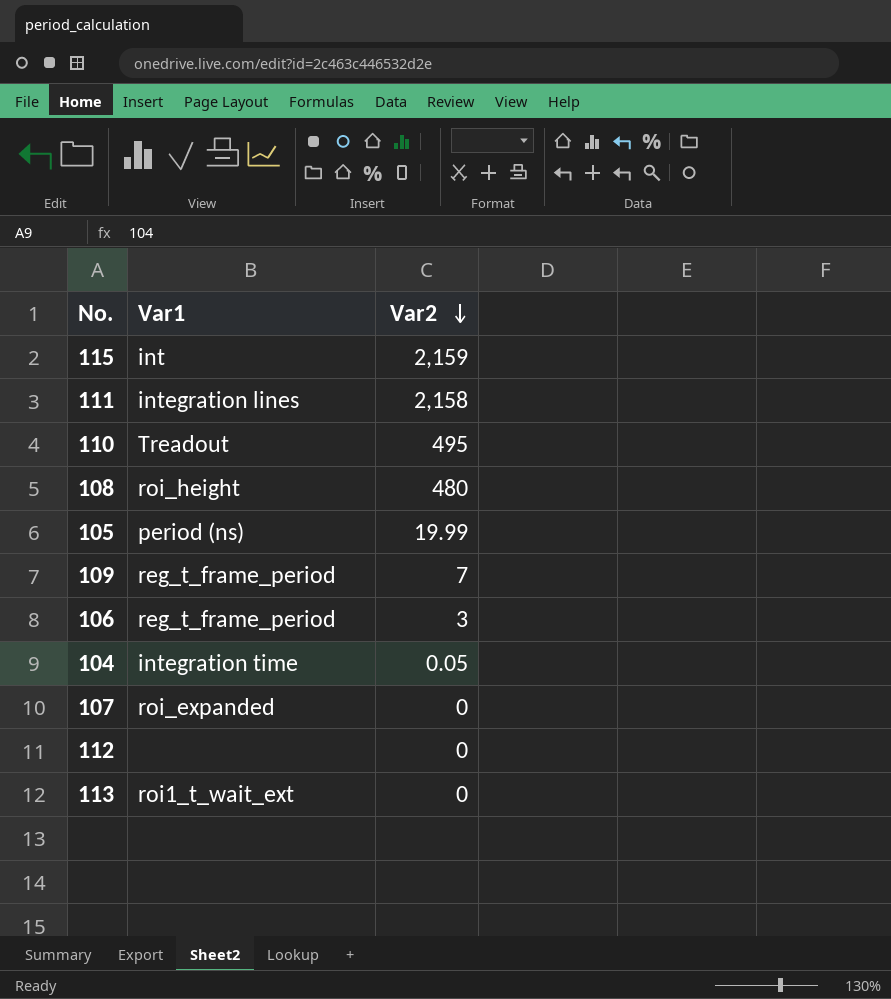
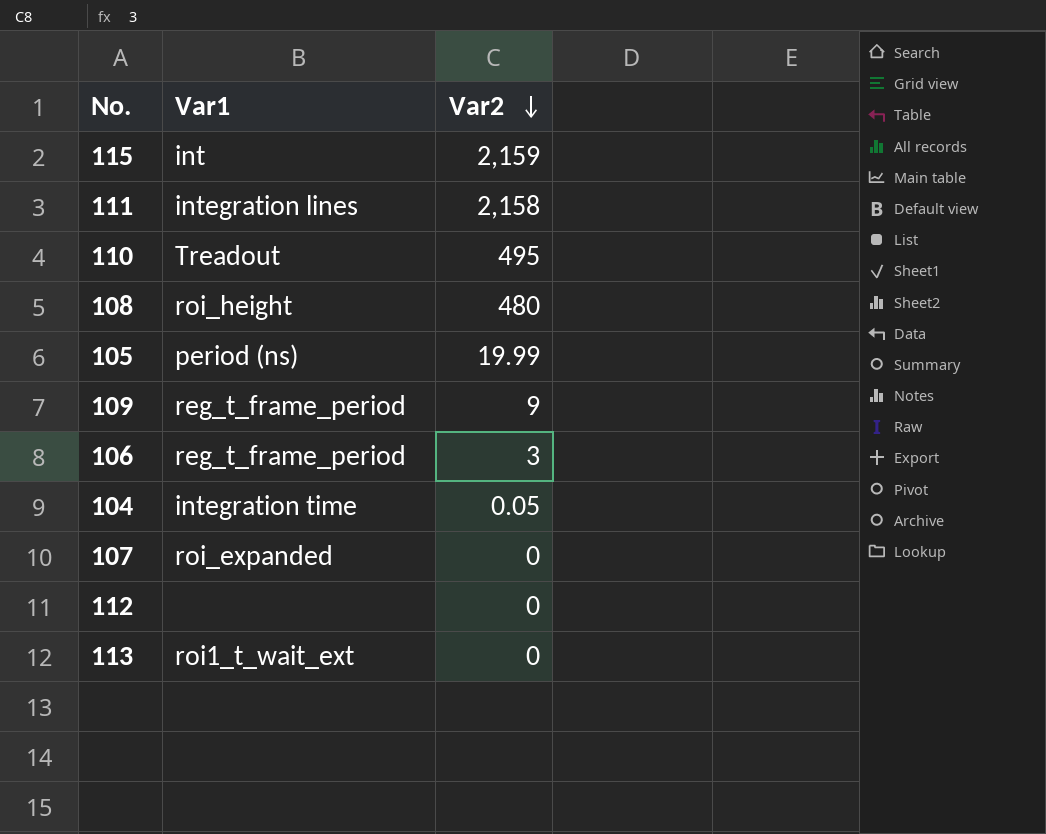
109 | Var2: 7 -> 9

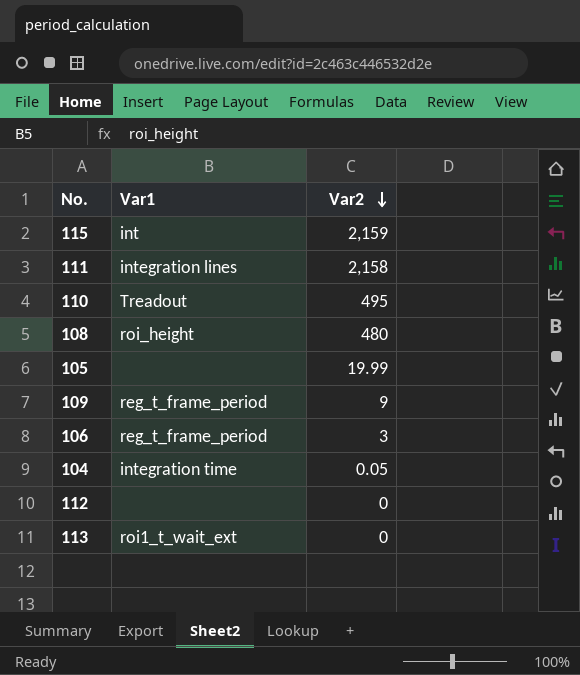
row 107: roi_expanded | 0 -> none
105 | Var1: period (ns) -> none

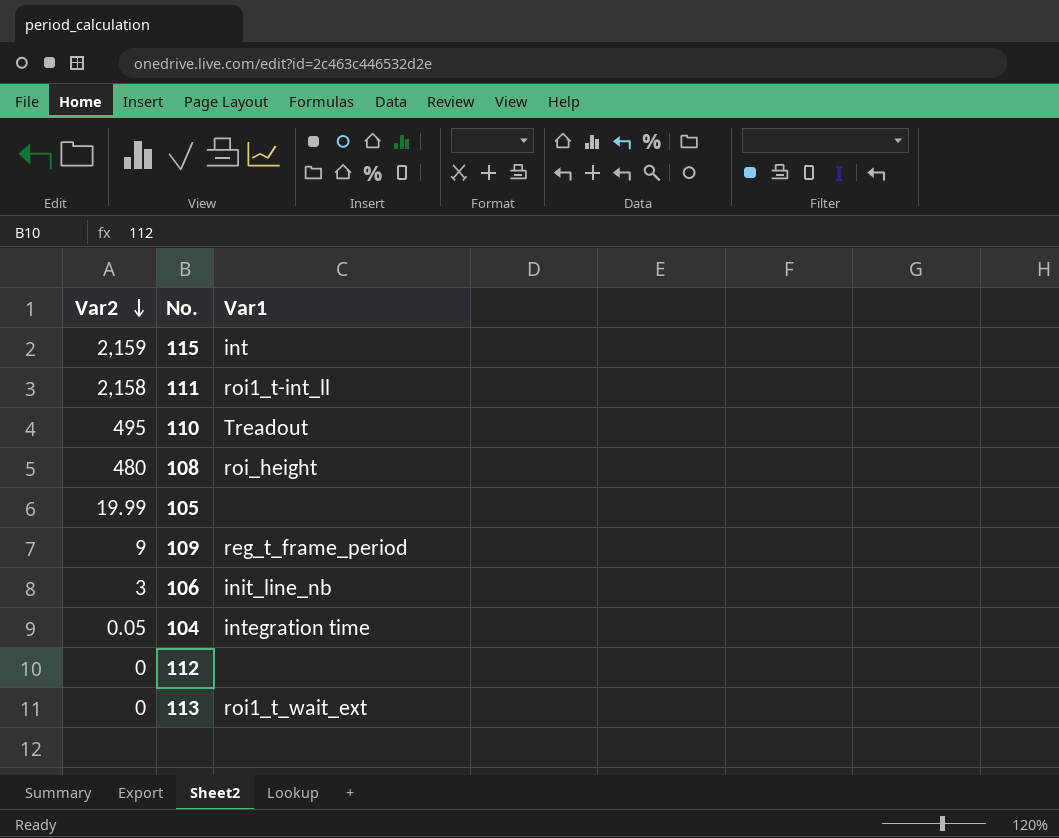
column Var2 | position: 3 -> 1
111 | Var1: integration lines -> roi1_t-int_ll
106 | Var1: reg_t_frame_period -> init_line_nb

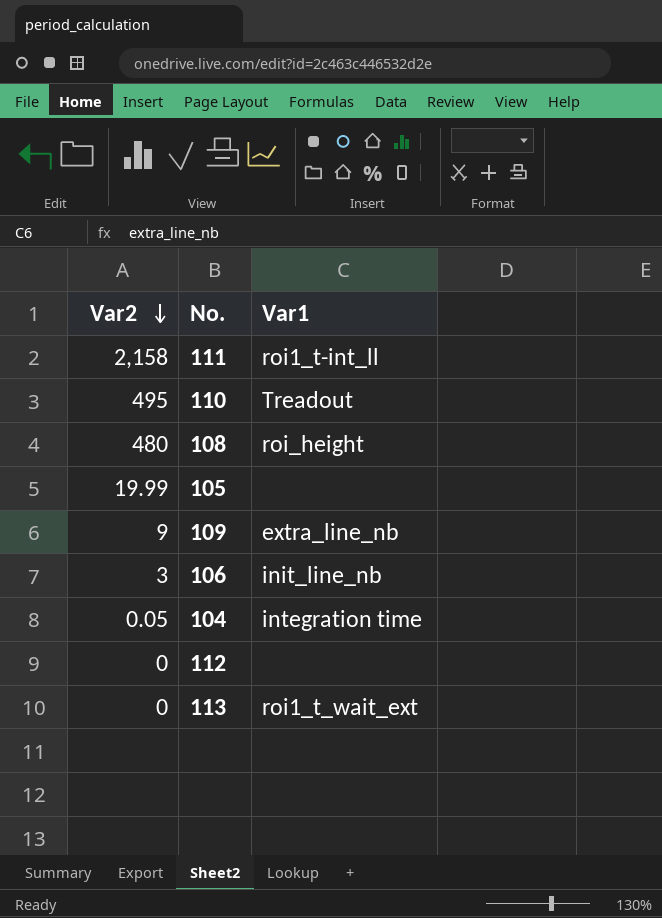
row 115: 2,159 | int -> none
109 | Var1: reg_t_frame_period -> extra_line_nb

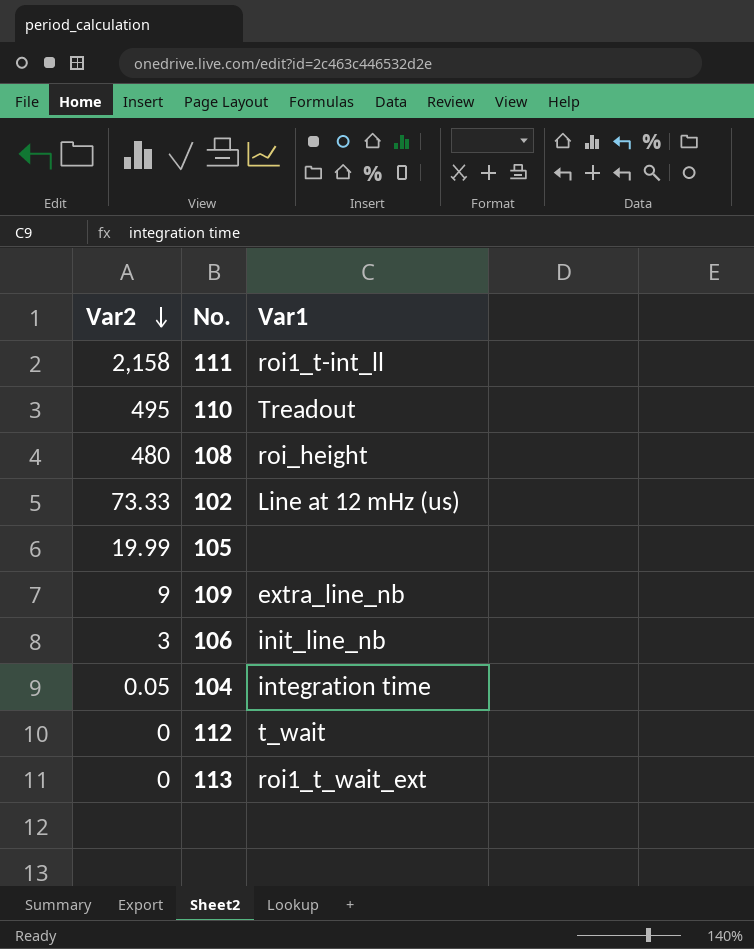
row 102: none -> 73.33 | Line at 12 mHz (us)
112 | Var1: none -> t_wait

